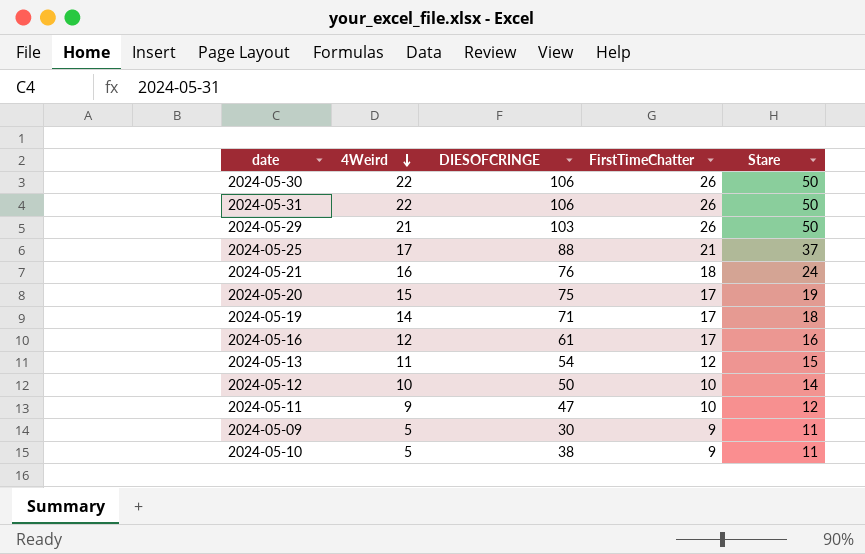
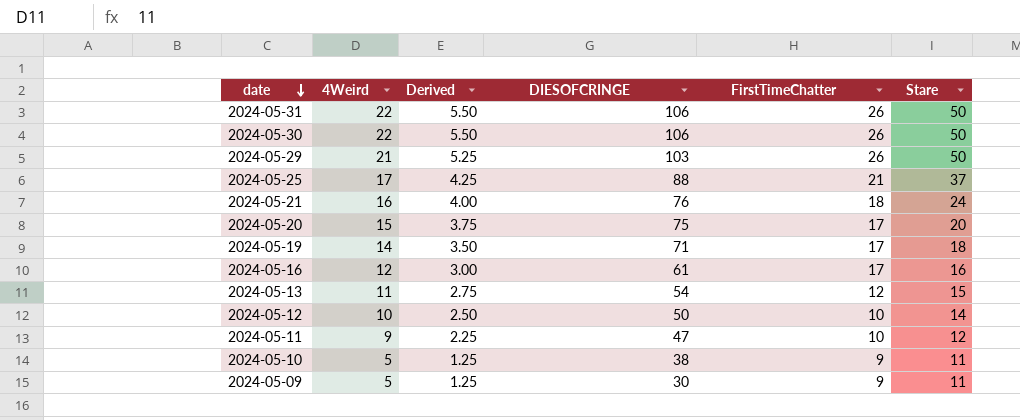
row order: 4Weird descending -> date descending
column Derived | formula: none -> [4Weird] * 0.25
2024-05-20 | Stare: 19 -> 20

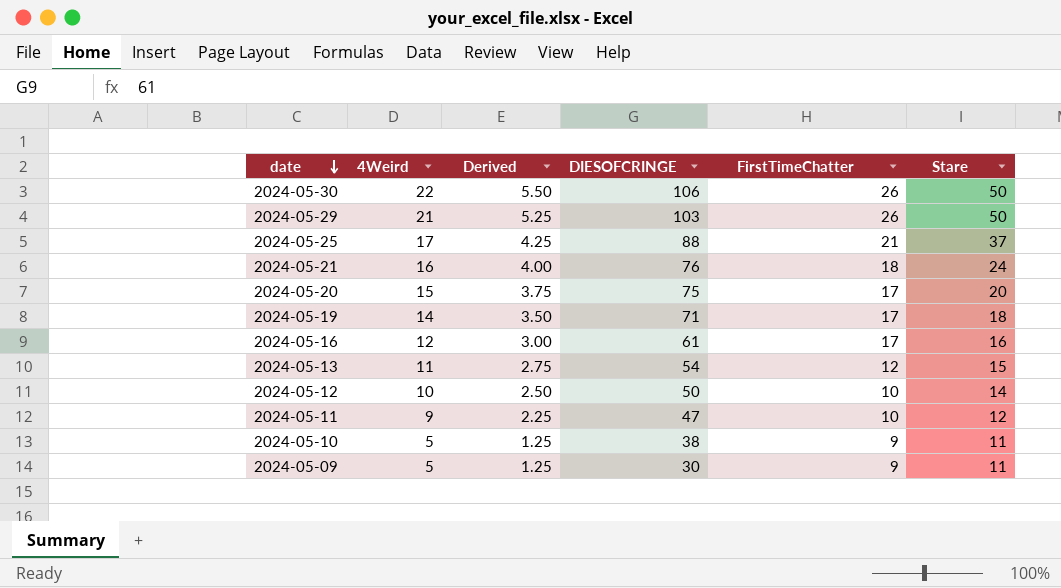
row 2024-05-31: 22 | 5.50 | 106 | 26 | 50 -> none

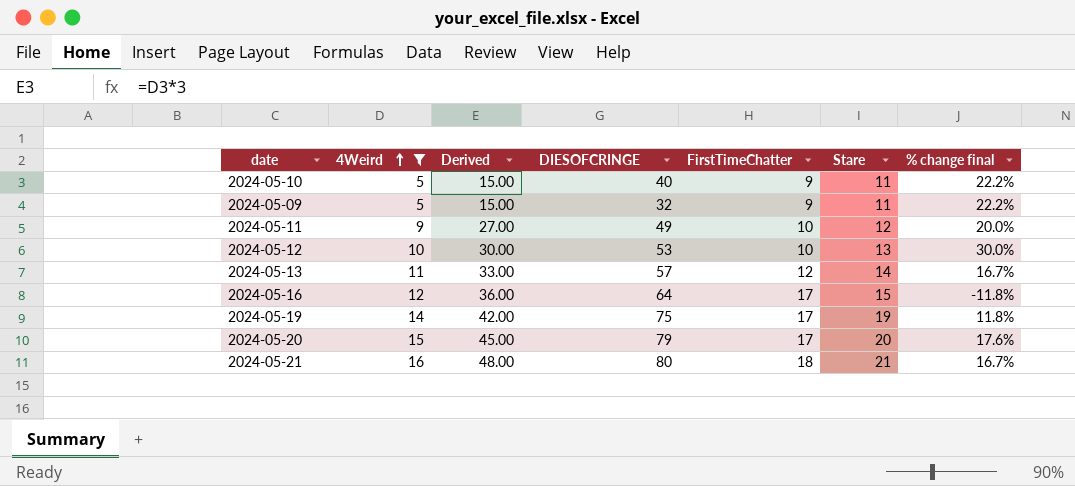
filter: none -> 4Weird <= 16
row order: date descending -> 4Weird ascending
column Derived | formula: [4Weird] * 0.25 -> [4Weird] * 3
column % change final | formula: none -> ([Stare] - [FirstTimeChatter]) / [FirstTimeChatter]
2024-05-10 | DIESOFCRINGE: 38 -> 40
2024-05-09 | DIESOFCRINGE: 30 -> 32
2024-05-11 | DIESOFCRINGE: 47 -> 49
2024-05-12 | DIESOFCRINGE: 50 -> 53
2024-05-12 | Stare: 14 -> 13
2024-05-13 | DIESOFCRINGE: 54 -> 57
2024-05-13 | Stare: 15 -> 14
2024-05-16 | DIESOFCRINGE: 61 -> 64
2024-05-16 | Stare: 16 -> 15
2024-05-19 | DIESOFCRINGE: 71 -> 75
2024-05-19 | Stare: 18 -> 19
2024-05-20 | DIESOFCRINGE: 75 -> 79
2024-05-21 | DIESOFCRINGE: 76 -> 80
2024-05-21 | Stare: 24 -> 21

